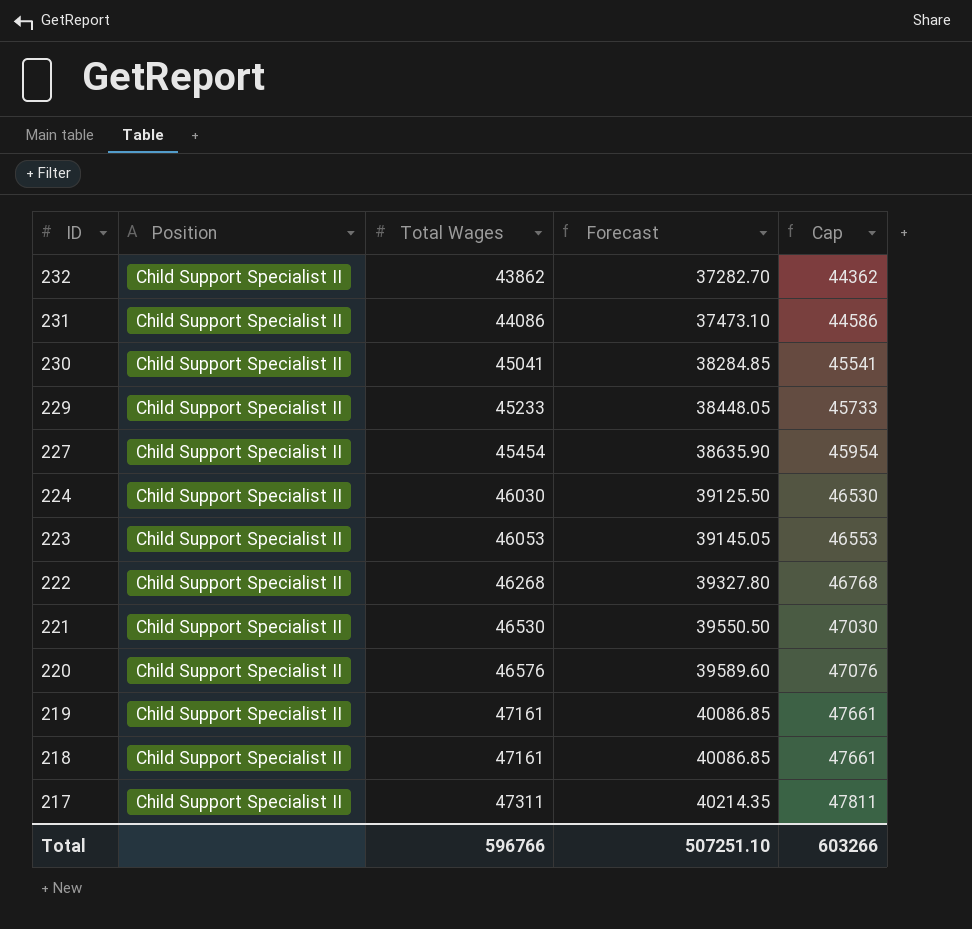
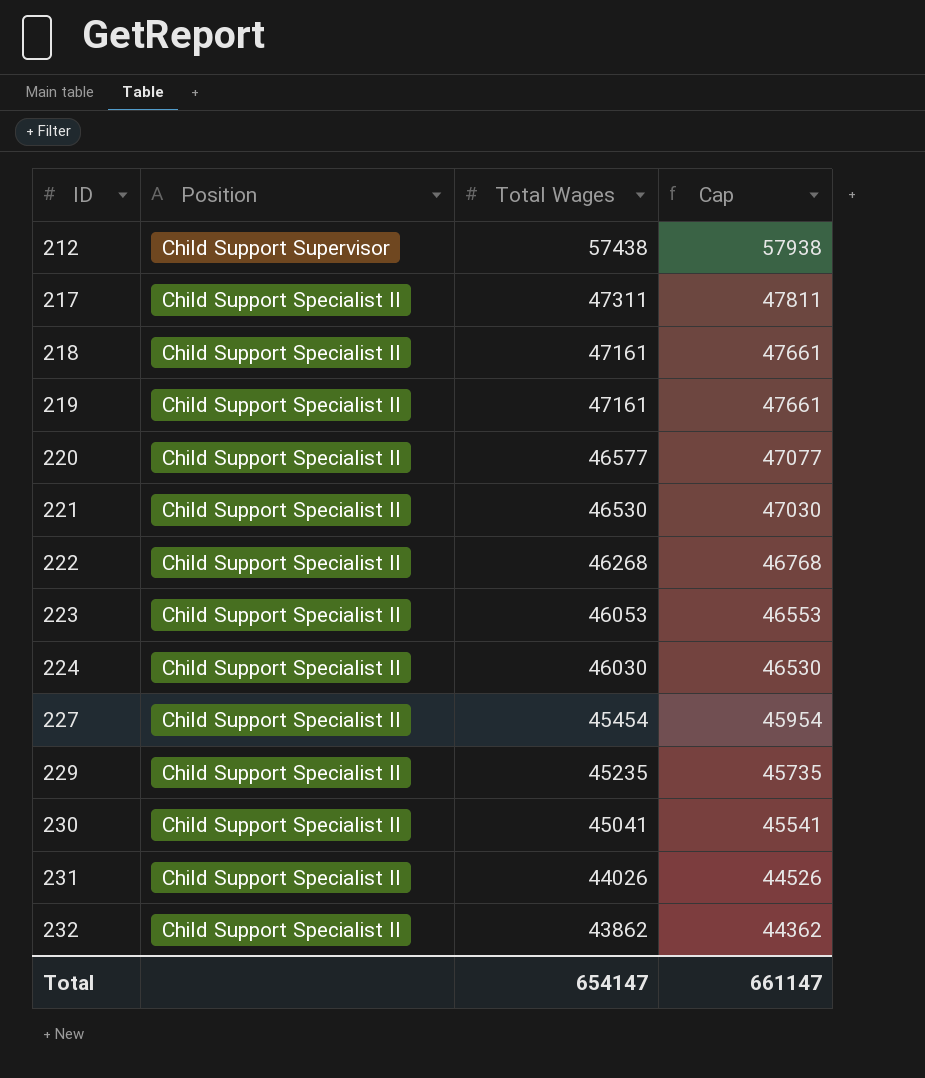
row order: ID descending -> ID ascending
column Forecast | formula: [Total Wages] * 0.85 -> none
row 212: none -> Child Support Supervisor | 57438 | 57938
220 | Total Wages: 46576 -> 46577
220 | Cap: 47076 -> 47077
229 | Total Wages: 45233 -> 45235
229 | Cap: 45733 -> 45735
231 | Total Wages: 44086 -> 44026
231 | Cap: 44586 -> 44526
Total | Total Wages: 596766 -> 654147
Total | Cap: 603266 -> 661147

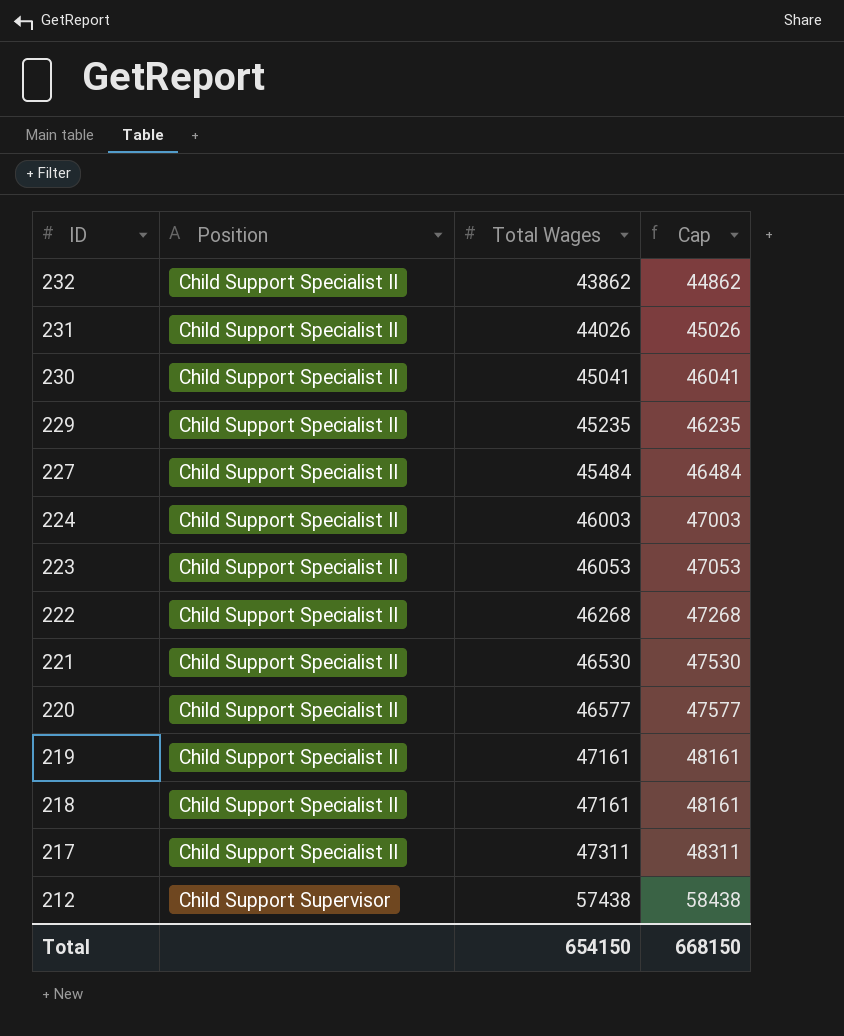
row order: ID ascending -> ID descending
column Cap | formula: [Total Wages] + 500 -> [Total Wages] + 1000
227 | Total Wages: 45454 -> 45484
224 | Total Wages: 46030 -> 46003
Total | Total Wages: 654147 -> 654150
Total | Cap: 661147 -> 668150

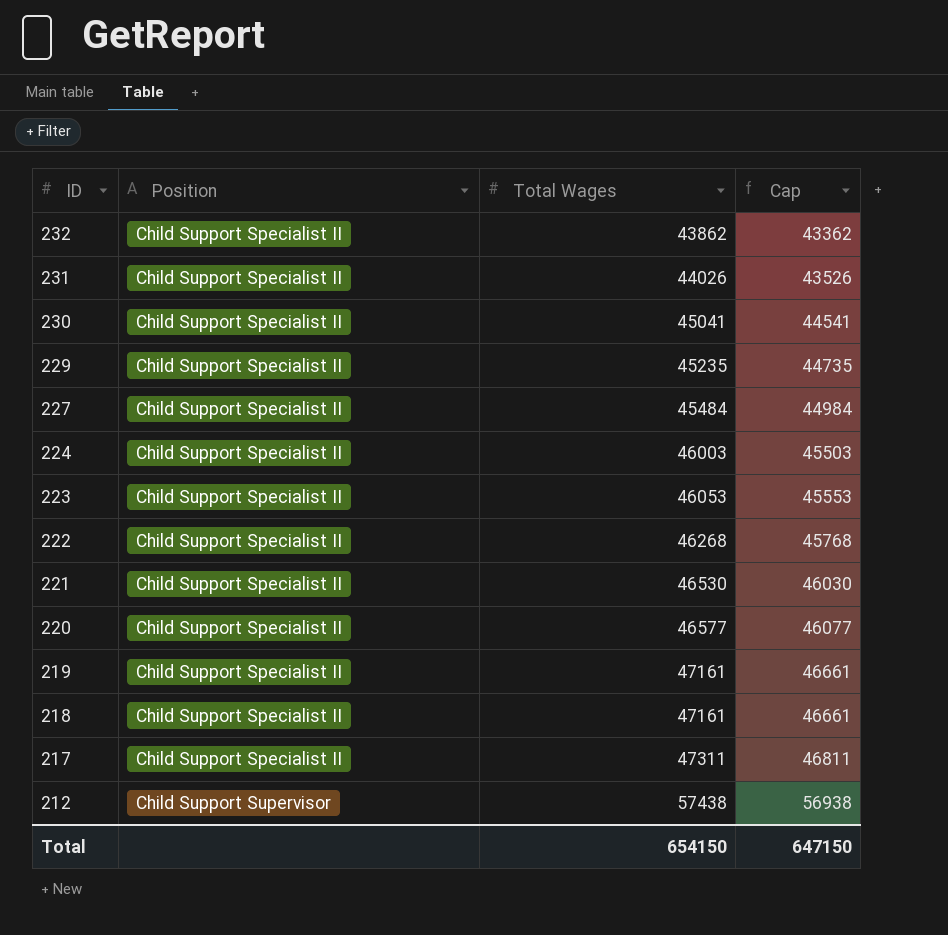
column Cap | formula: [Total Wages] + 1000 -> [Total Wages] - 500
Total | Cap: 668150 -> 647150

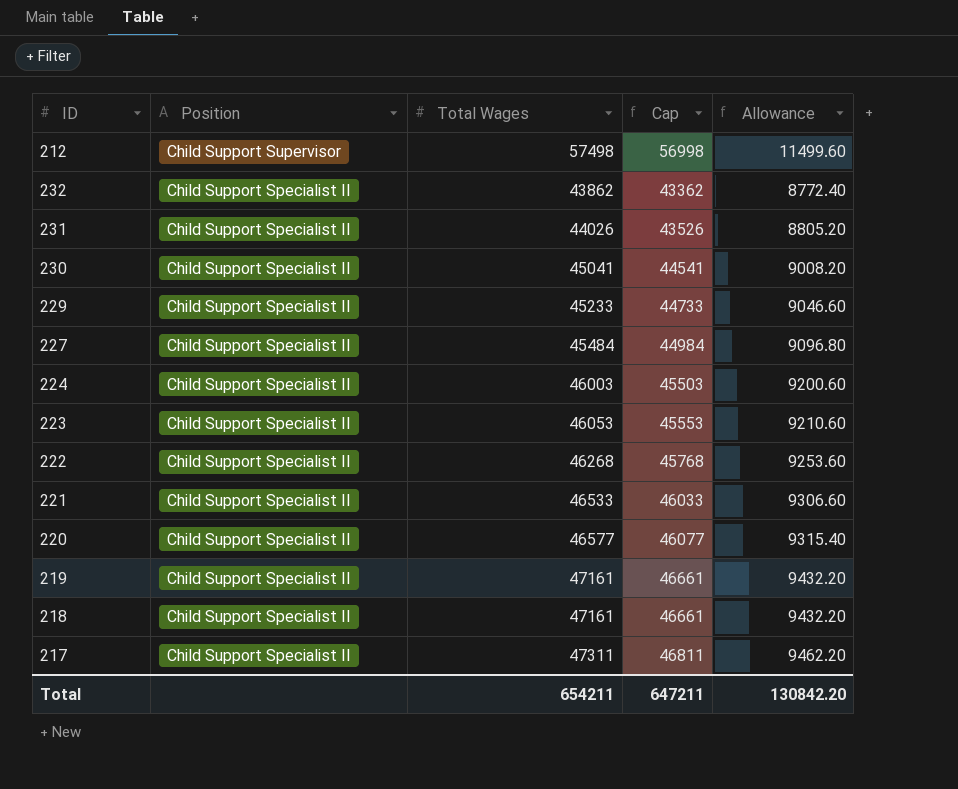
row order: ID descending -> Position descending
column Allowance | formula: none -> [Total Wages] * 0.2
212 | Total Wages: 57438 -> 57498
212 | Cap: 56938 -> 56998
229 | Total Wages: 45235 -> 45233
229 | Cap: 44735 -> 44733
221 | Total Wages: 46530 -> 46533
221 | Cap: 46030 -> 46033
Total | Total Wages: 654150 -> 654211
Total | Cap: 647150 -> 647211

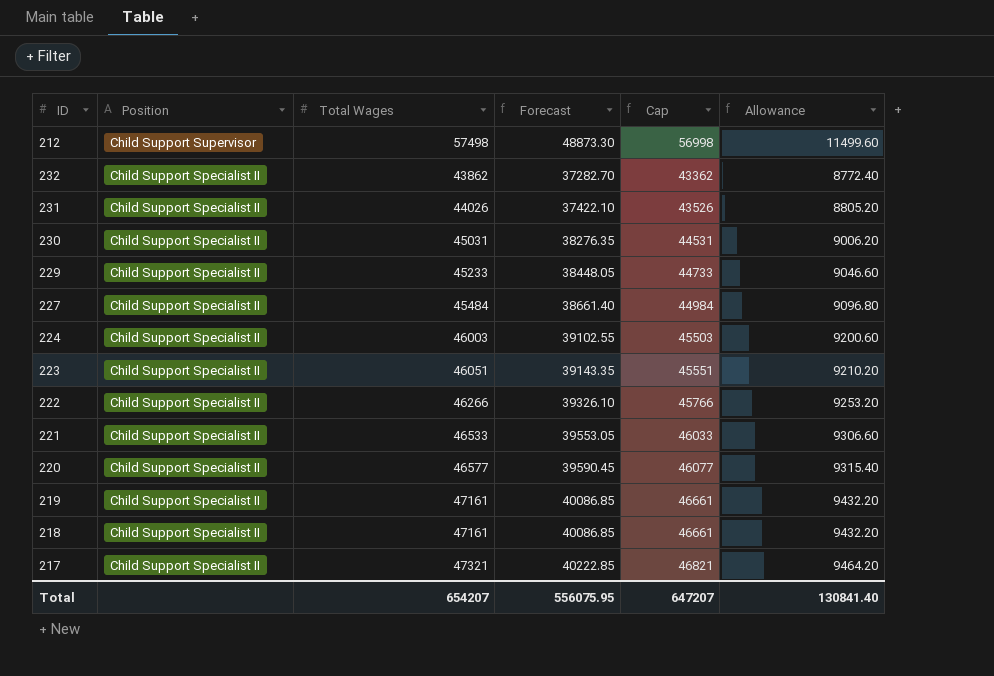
column Forecast | formula: none -> [Total Wages] * 0.85
230 | Total Wages: 45041 -> 45031
230 | Cap: 44541 -> 44531
230 | Allowance: 9008.20 -> 9006.20
223 | Total Wages: 46053 -> 46051
223 | Cap: 45553 -> 45551
223 | Allowance: 9210.60 -> 9210.20
222 | Total Wages: 46268 -> 46266
222 | Cap: 45768 -> 45766
222 | Allowance: 9253.60 -> 9253.20
217 | Total Wages: 47311 -> 47321
217 | Cap: 46811 -> 46821
217 | Allowance: 9462.20 -> 9464.20
Total | Total Wages: 654211 -> 654207
Total | Cap: 647211 -> 647207
Total | Allowance: 130842.20 -> 130841.40

